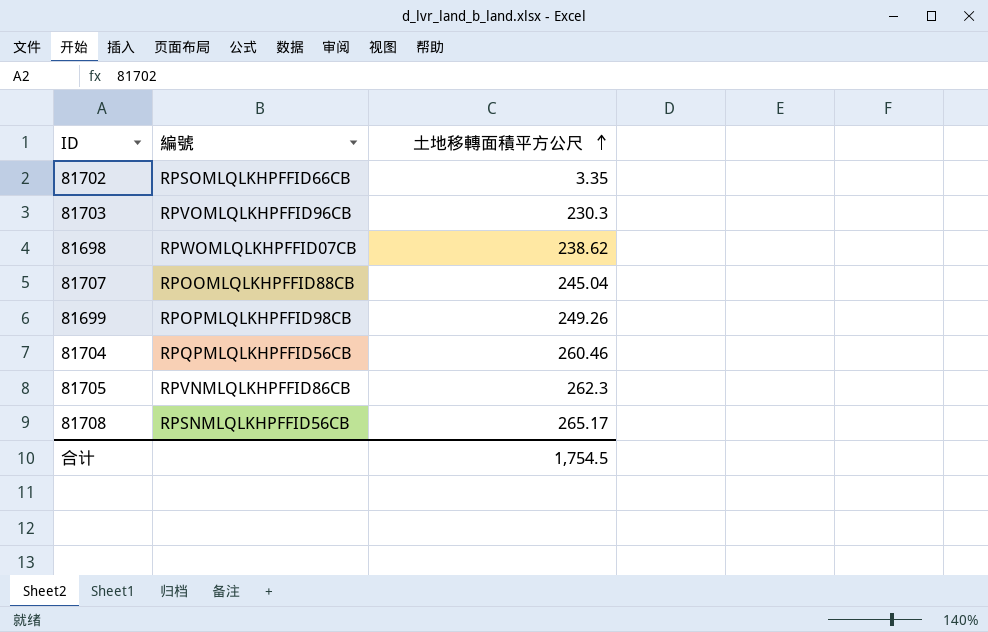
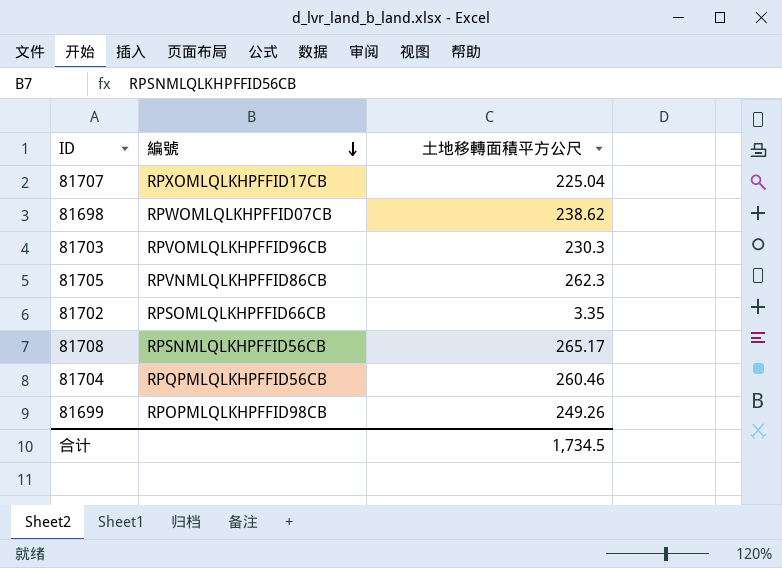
row order: 土地移轉面積平方公尺 ascending -> 編號 descending
81707 | 編號: RPOOMLQLKHPFFID88CB -> RPXOMLQLKHPFFID17CB
81707 | 土地移轉面積平方公尺: 245.04 -> 225.04
合计 | 土地移轉面積平方公尺: 1,754.5 -> 1,734.5

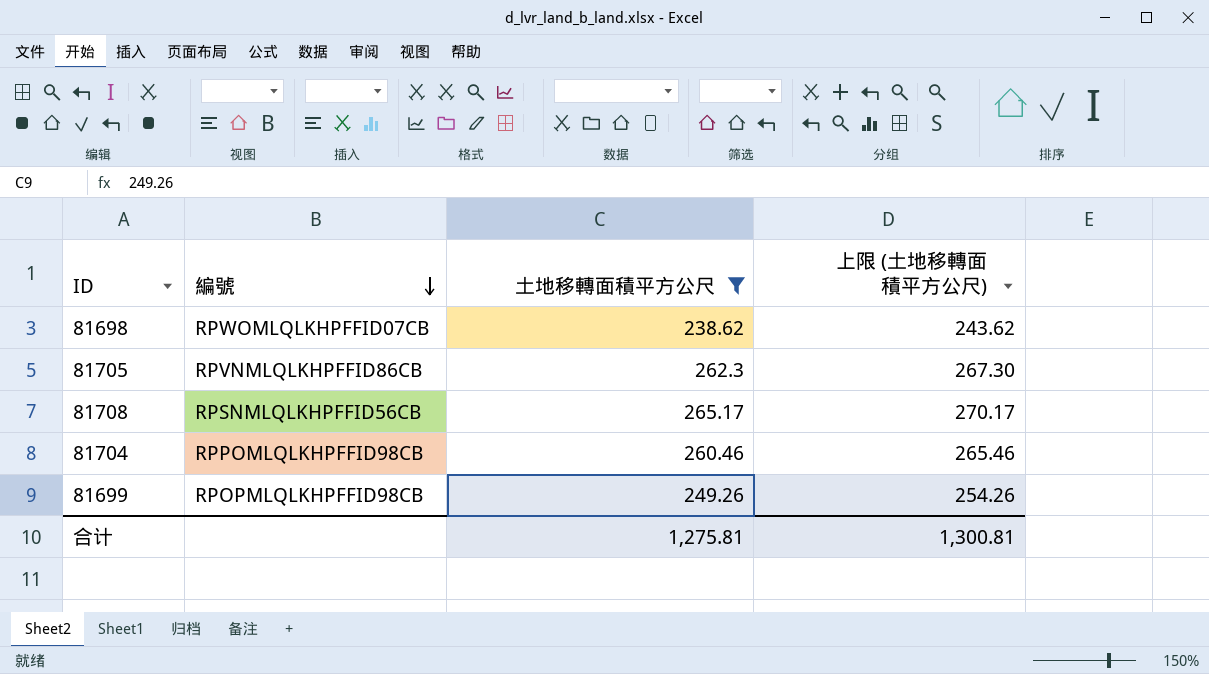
filter: none -> 土地移轉面積平方公尺 >= 238.62
column 上限 (土地移轉面積平方公尺) | formula: none -> [土地移轉面積平方公尺] + 5
81704 | 編號: RPQPMLQLKHPFFID56CB -> RPPOMLQLKHPFFID98CB
合计 | 土地移轉面積平方公尺: 1,734.5 -> 1,275.81

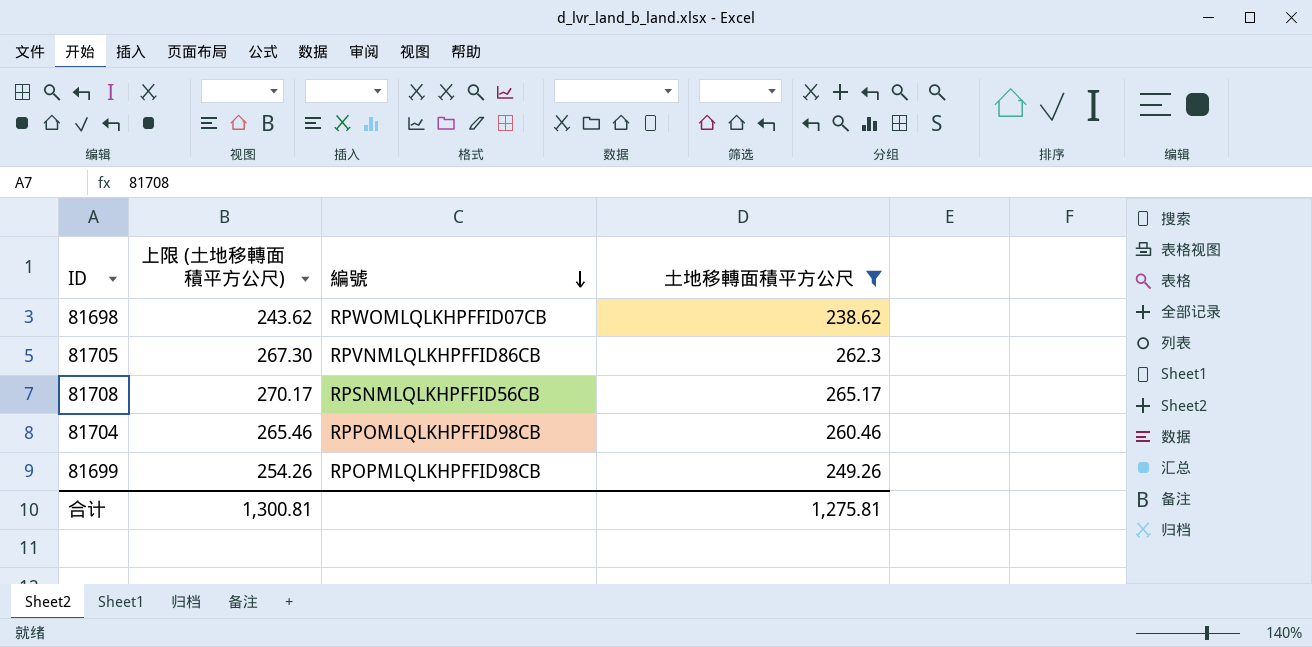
column 上限 (土地移轉面積平方公尺) | position: 4 -> 2

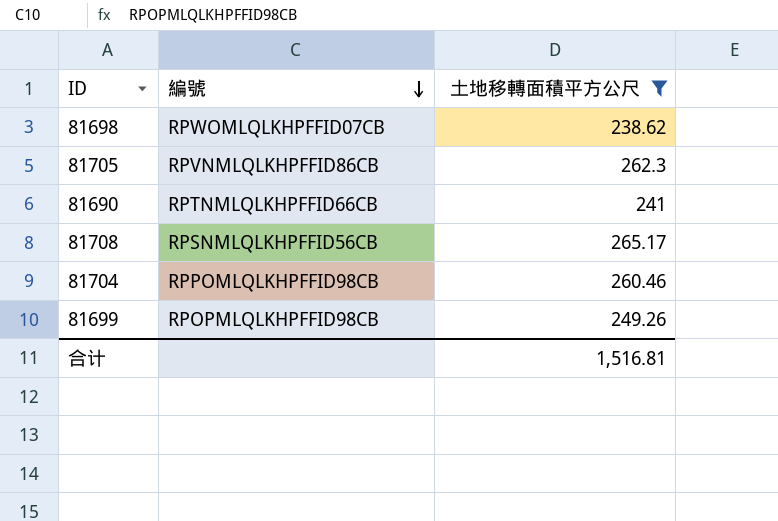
column 上限 (土地移轉面積平方公尺) | formula: [土地移轉面積平方公尺] + 5 -> none
row 81690: none -> RPTNMLQLKHPFFID66CB | 241
合计 | 土地移轉面積平方公尺: 1,275.81 -> 1,516.81

